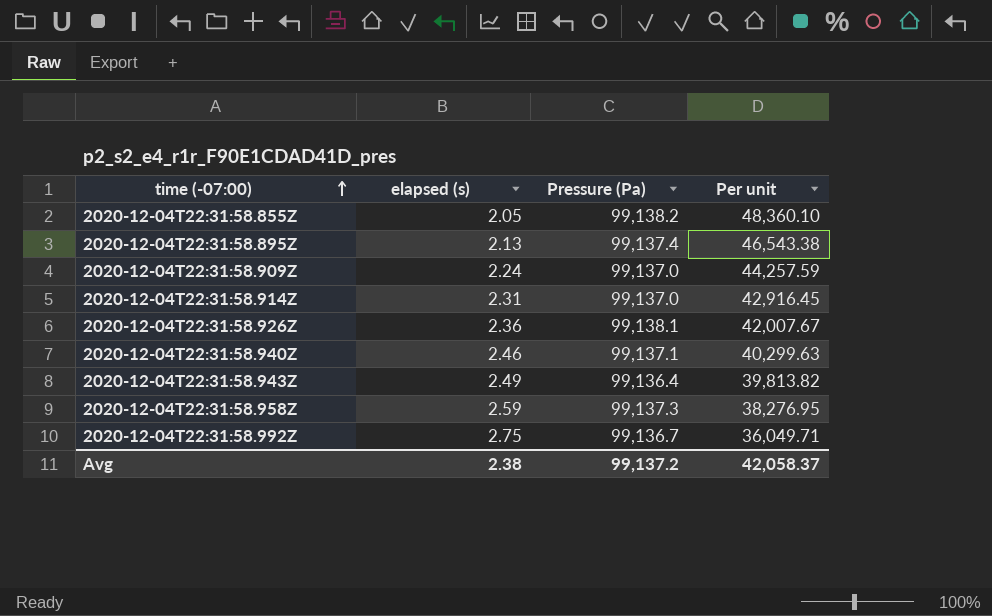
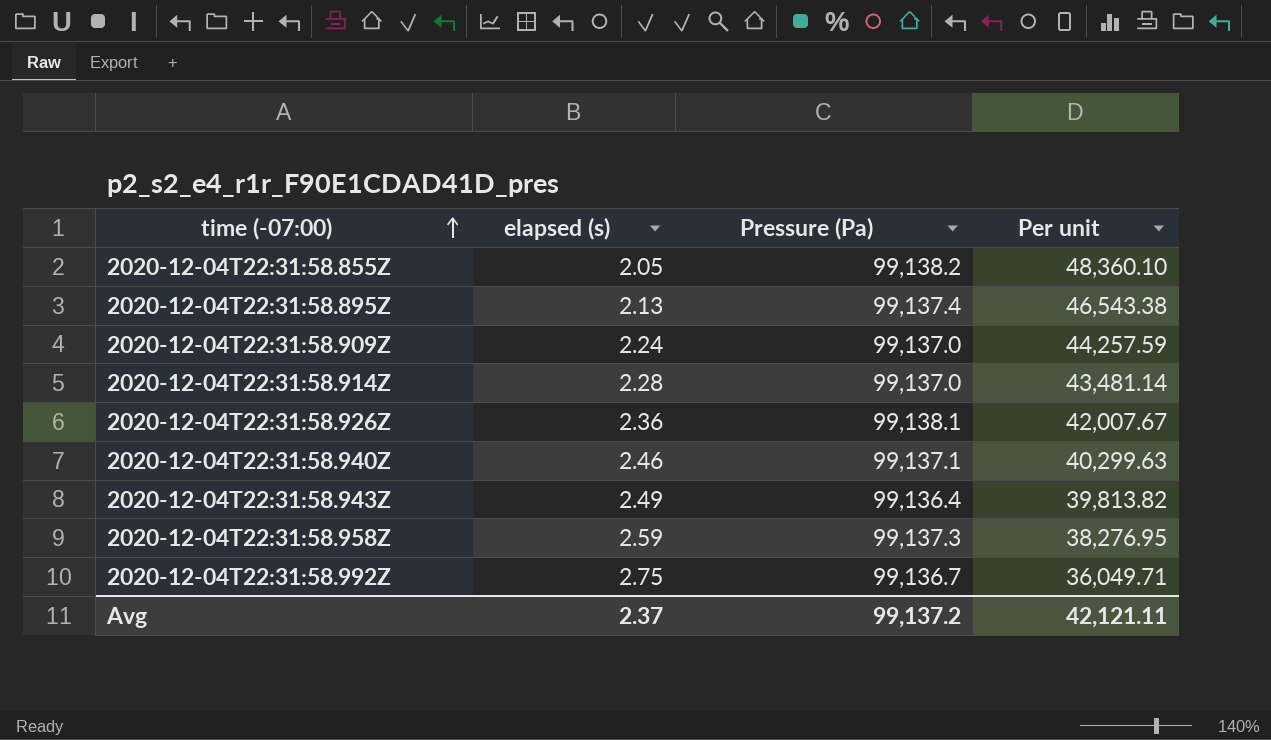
2020-12-04T22:31:58.914Z | elapsed (s): 2.31 -> 2.28
2020-12-04T22:31:58.914Z | Per unit: 42,916.45 -> 43,481.14
Avg | elapsed (s): 2.38 -> 2.37
Avg | Per unit: 42,058.37 -> 42,121.11

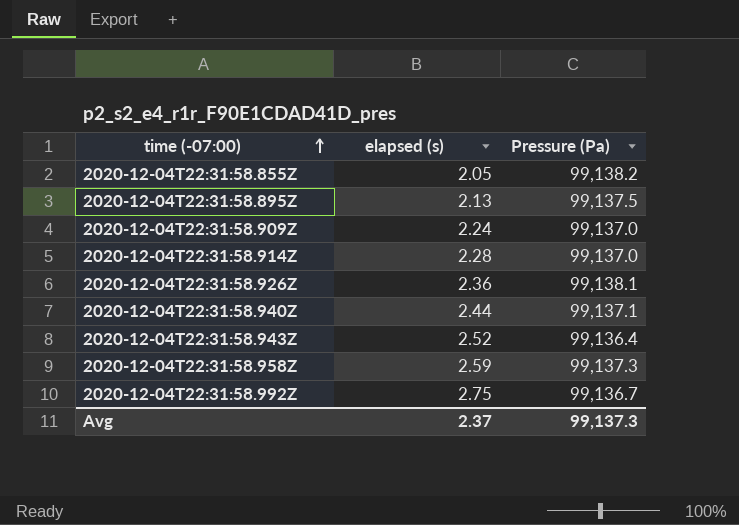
column Per unit | formula: [Pressure (Pa)] / [elapsed (s)] -> none
2020-12-04T22:31:58.895Z | Pressure (Pa): 99,137.4 -> 99,137.5
2020-12-04T22:31:58.940Z | elapsed (s): 2.46 -> 2.44
2020-12-04T22:31:58.943Z | elapsed (s): 2.49 -> 2.52
Avg | Pressure (Pa): 99,137.2 -> 99,137.3

